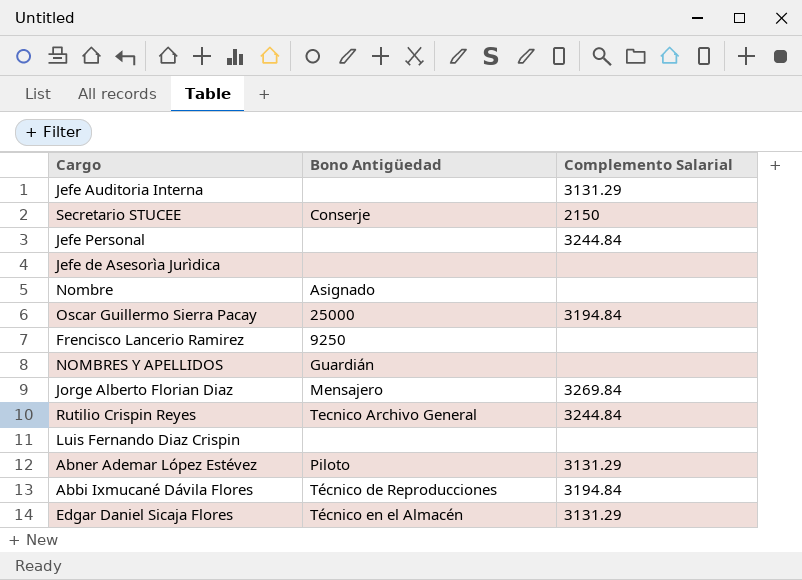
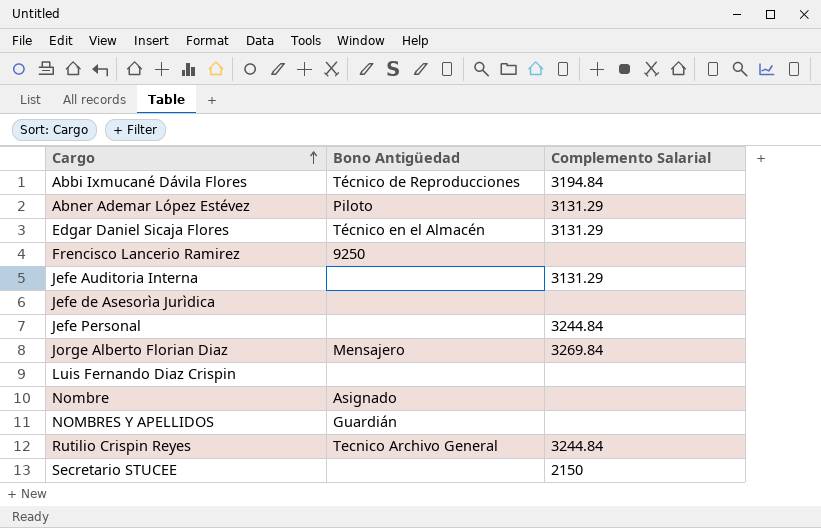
row order: none -> Cargo ascending
row Oscar Guillermo Sierra Pacay: 25000 | 3194.84 -> none
Secretario STUCEE | Bono Antigüedad: Conserje -> none

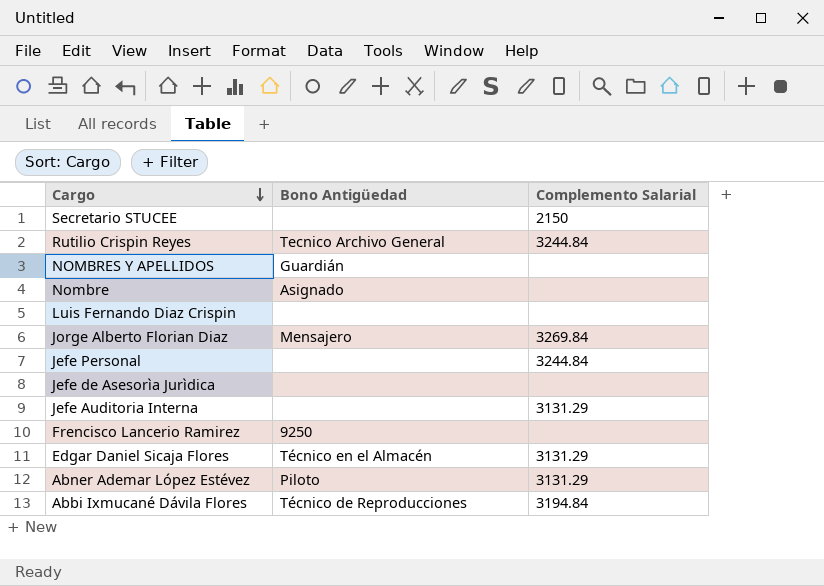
row order: Cargo ascending -> Cargo descending

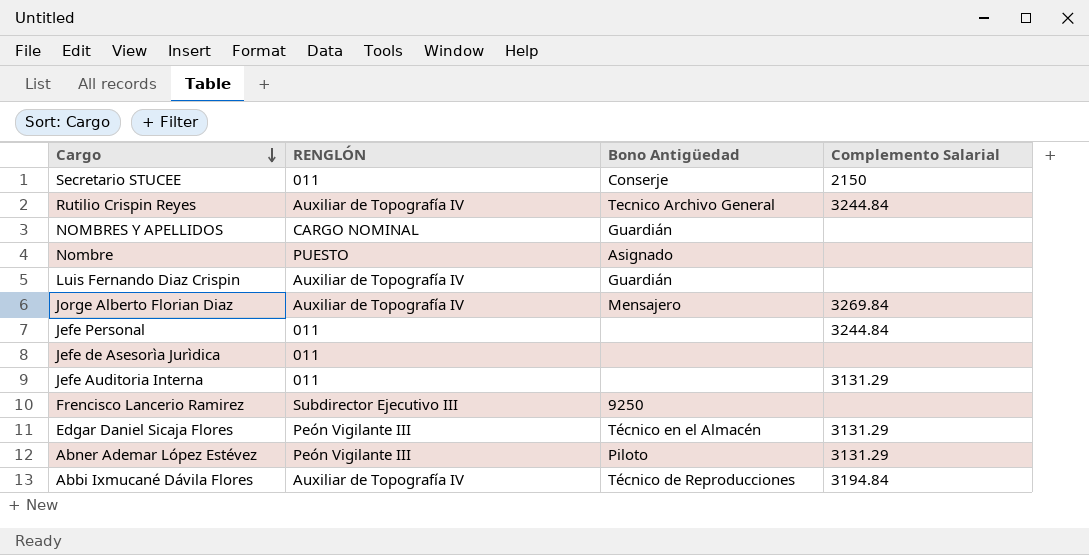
column RENGLÓN | position: none -> 2
Secretario STUCEE | Bono Antigüedad: none -> Conserje
Luis Fernando Diaz Crispin | Bono Antigüedad: none -> Guardián

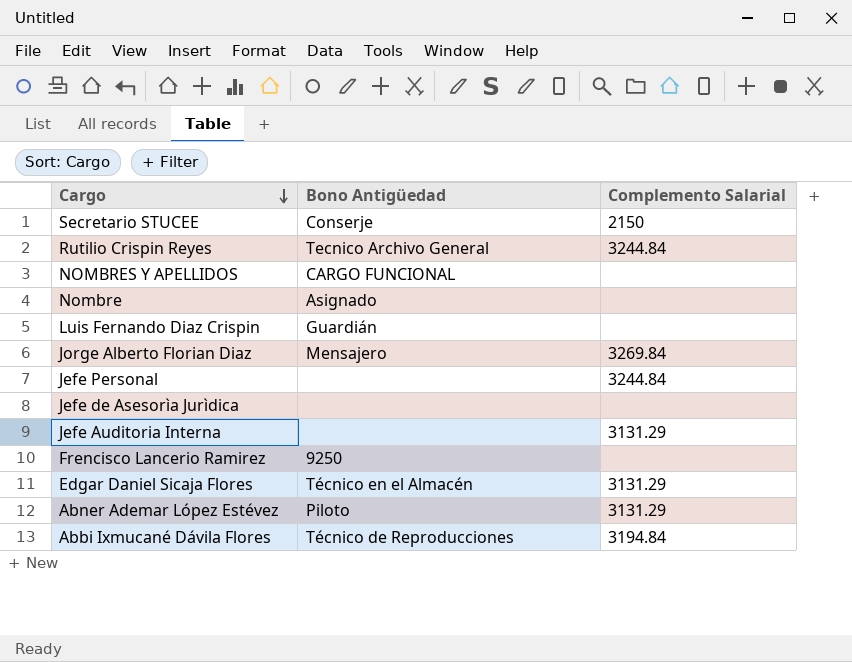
column RENGLÓN | position: 2 -> none
NOMBRES Y APELLIDOS | Bono Antigüedad: Guardián -> CARGO FUNCIONAL

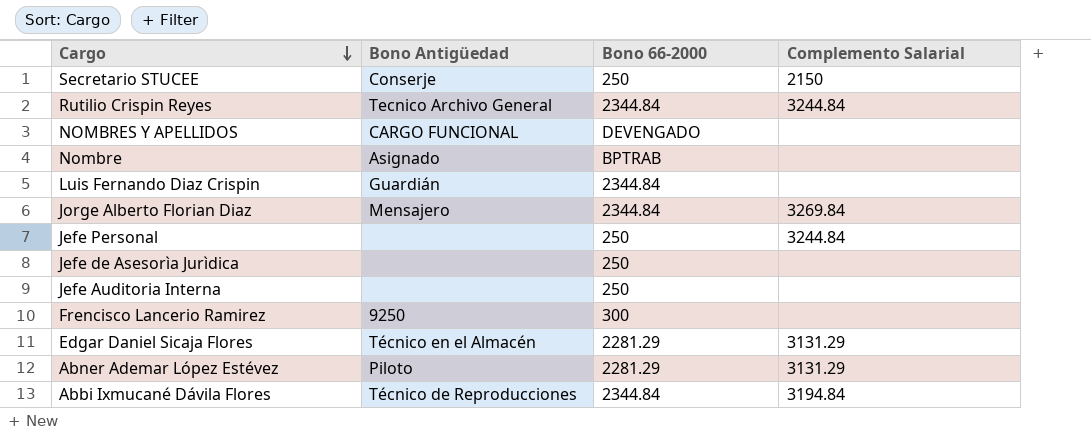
column Bono 66-2000 | position: none -> 3
Jefe Auditoria Interna | Complemento Salarial: 3131.29 -> none

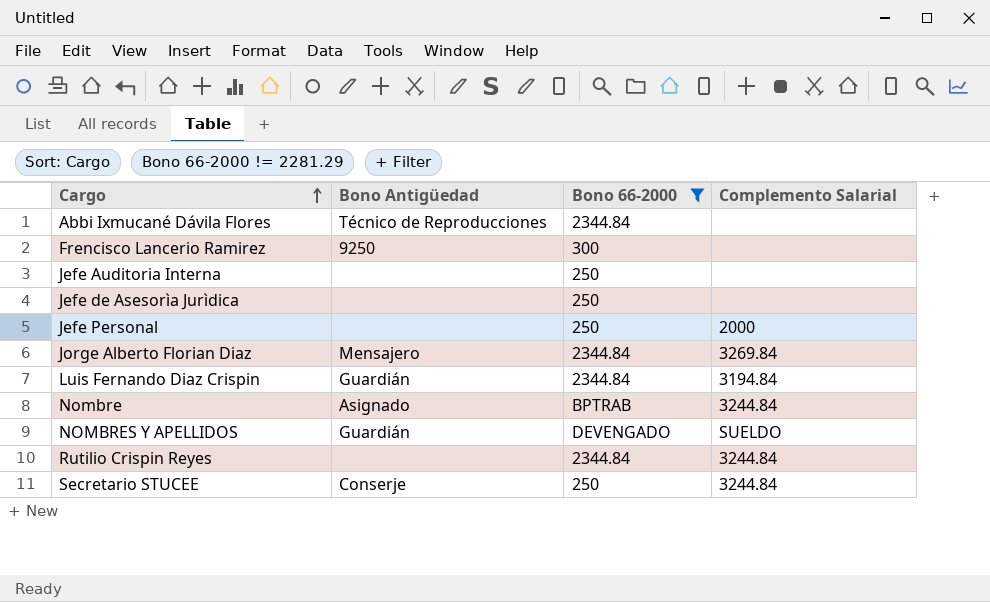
filter: none -> Bono 66-2000 != 2281.29
row order: Cargo descending -> Cargo ascending
Abbi Ixmucané Dávila Flores | Complemento Salarial: 3194.84 -> none
Jefe Personal | Complemento Salarial: 3244.84 -> 2000
Luis Fernando Diaz Crispin | Complemento Salarial: none -> 3194.84
Nombre | Complemento Salarial: none -> 3244.84
NOMBRES Y APELLIDOS | Bono Antigüedad: CARGO FUNCIONAL -> Guardián
NOMBRES Y APELLIDOS | Complemento Salarial: none -> SUELDO
Rutilio Crispin Reyes | Bono Antigüedad: Tecnico Archivo General -> none
Secretario STUCEE | Complemento Salarial: 2150 -> 3244.84

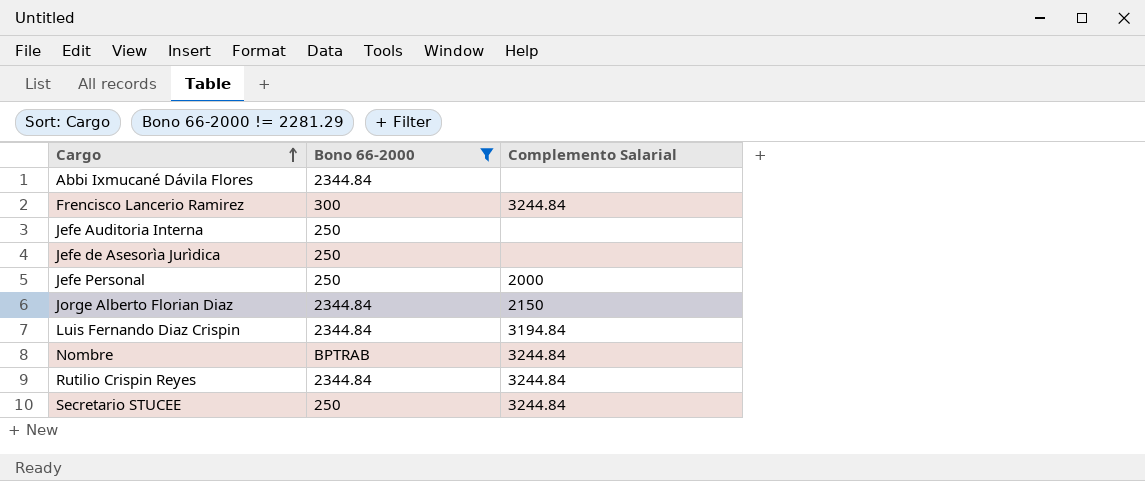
column Bono Antigüedad | position: 2 -> none
row NOMBRES Y APELLIDOS: Guardián | DEVENGADO | SUELDO -> none
Frencisco Lancerio Ramirez | Complemento Salarial: none -> 3244.84
Jorge Alberto Florian Diaz | Complemento Salarial: 3269.84 -> 2150

